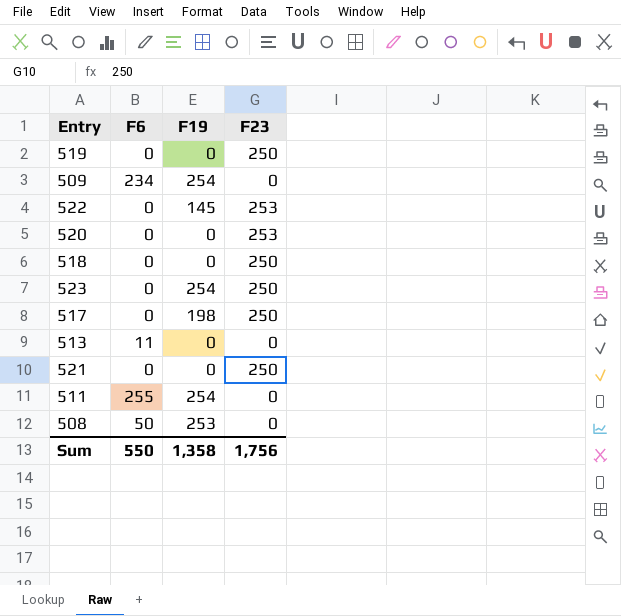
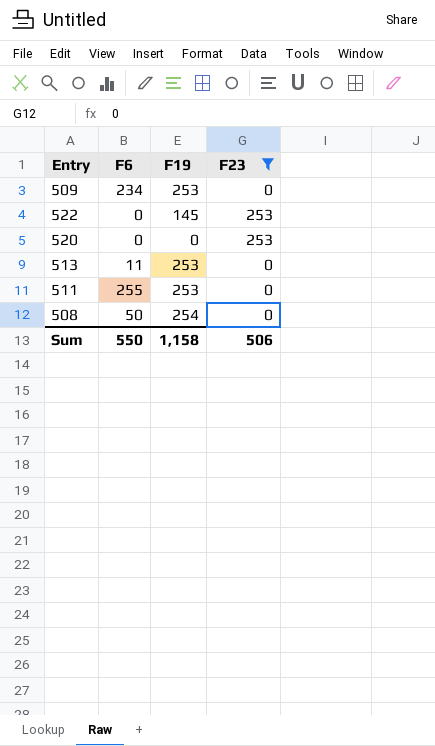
filter: none -> F23 != 250
509 | F19: 254 -> 253
513 | F19: 0 -> 253
511 | F19: 254 -> 253
508 | F19: 253 -> 254
Sum | F19: 1,358 -> 1,158
Sum | F23: 1,756 -> 506

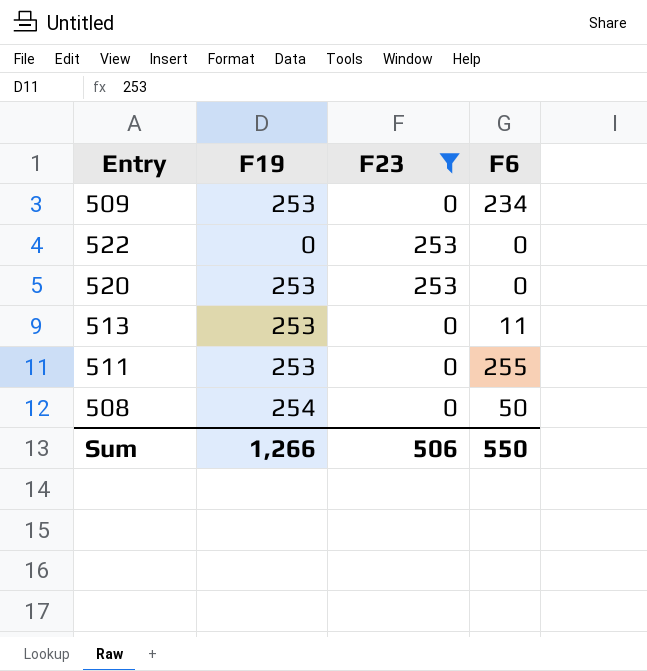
column F6 | position: 2 -> 4
522 | F19: 145 -> 0
520 | F19: 0 -> 253
Sum | F19: 1,158 -> 1,266

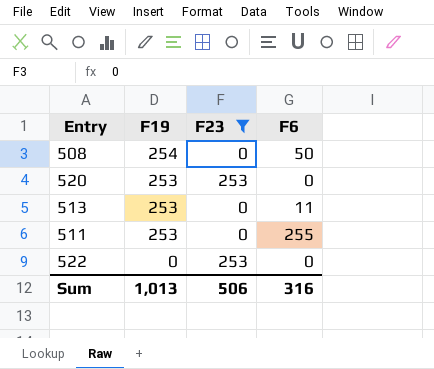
row order: none -> F19 descending
row 509: 253 | 0 | 234 -> none
Sum | F19: 1,266 -> 1,013
Sum | F6: 550 -> 316

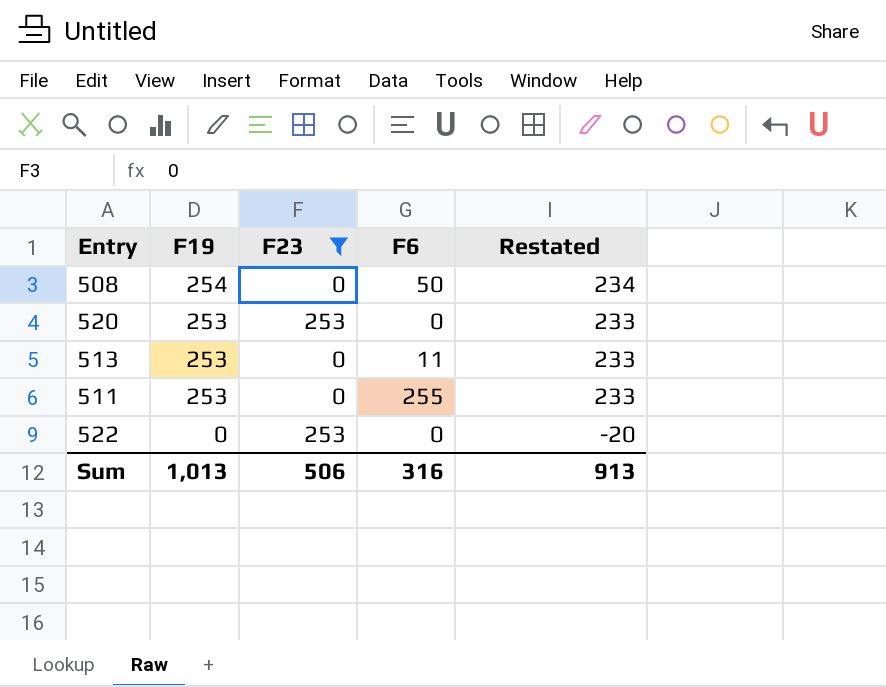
column Restated | formula: none -> [F19] - 20

